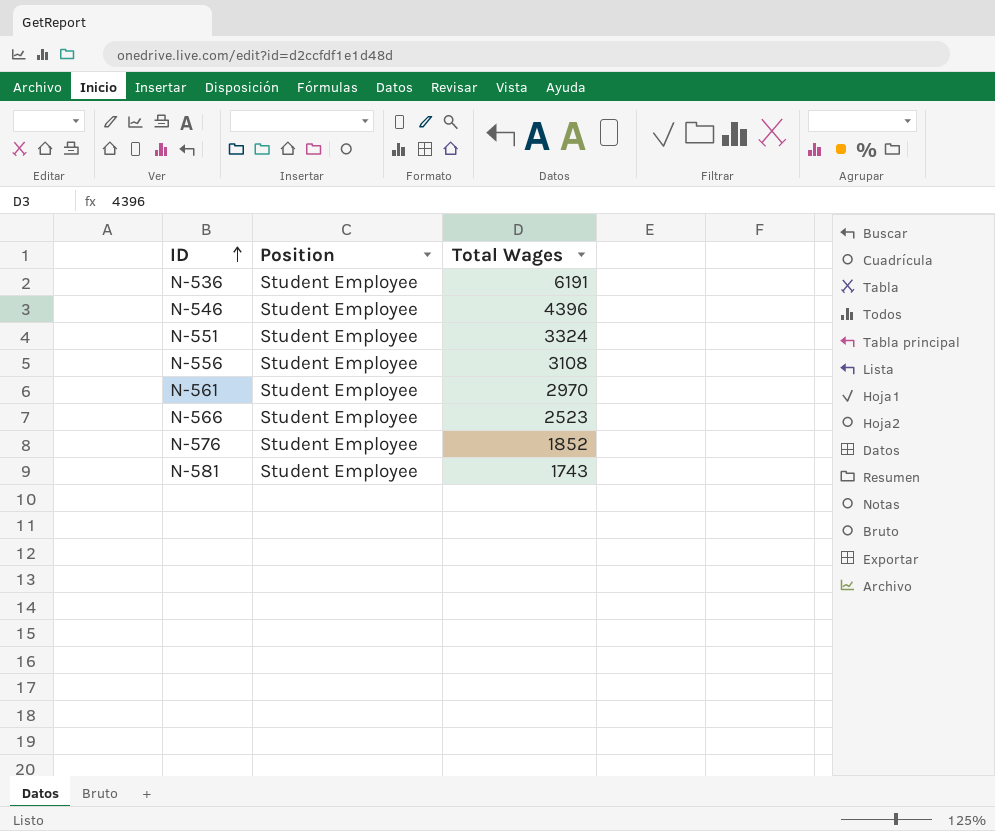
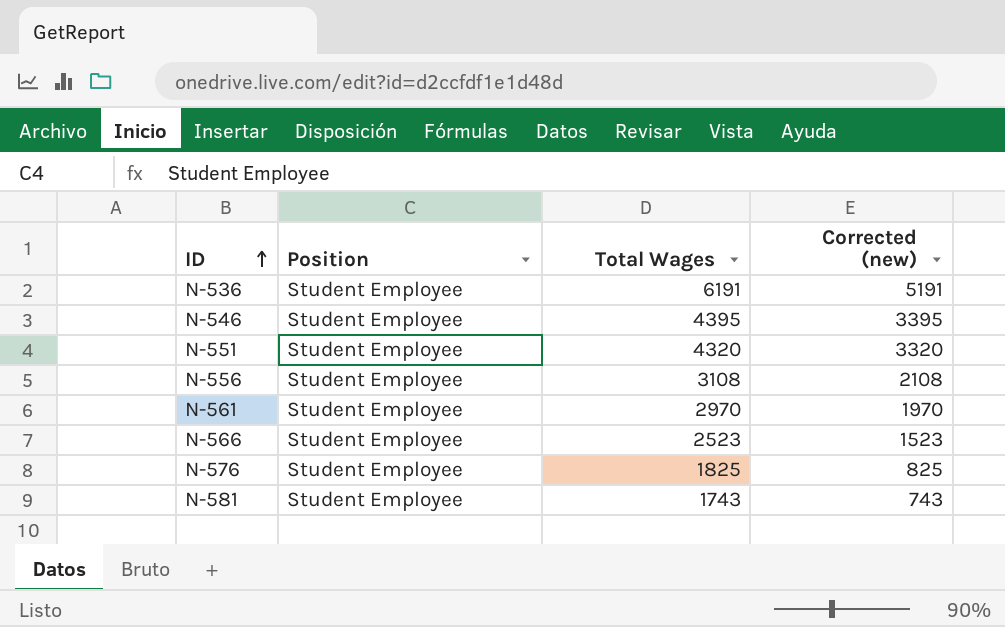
column Corrected (new) | formula: none -> [Total Wages] - 1000
N-546 | Total Wages: 4396 -> 4395
N-551 | Total Wages: 3324 -> 4320
N-576 | Total Wages: 1852 -> 1825

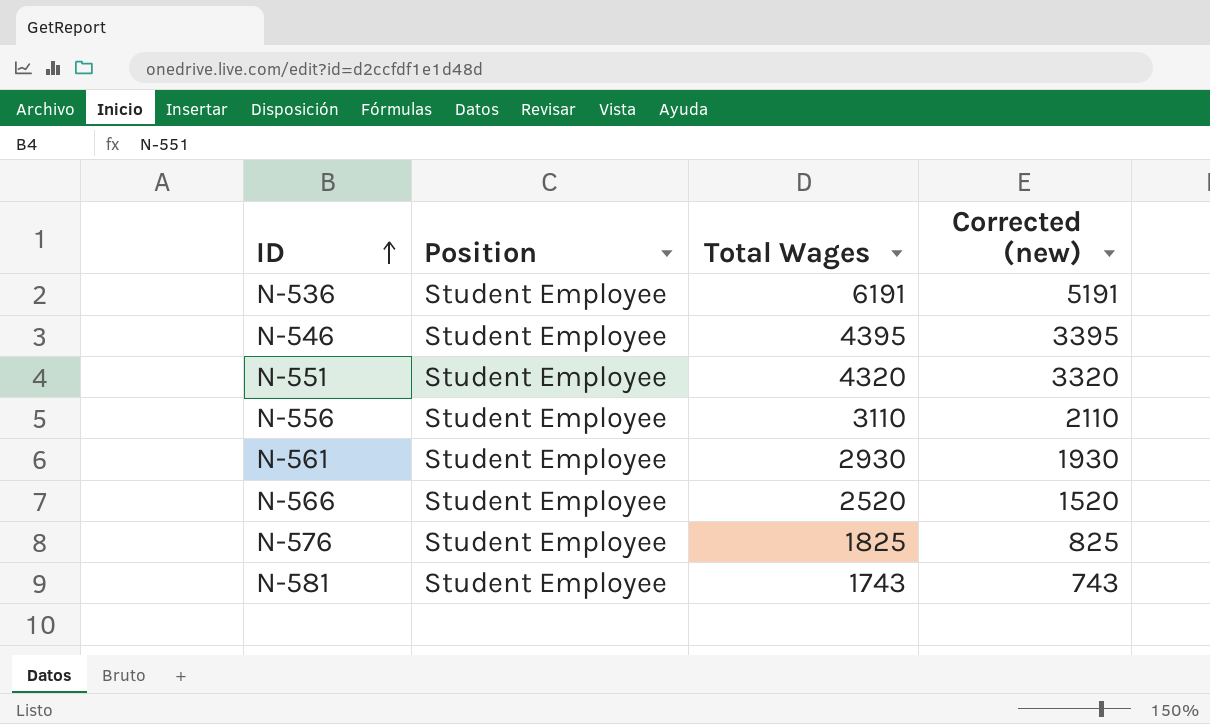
N-556 | Total Wages: 3108 -> 3110
N-556 | Corrected (new): 2108 -> 2110
N-561 | Total Wages: 2970 -> 2930
N-561 | Corrected (new): 1970 -> 1930
N-566 | Total Wages: 2523 -> 2520
N-566 | Corrected (new): 1523 -> 1520

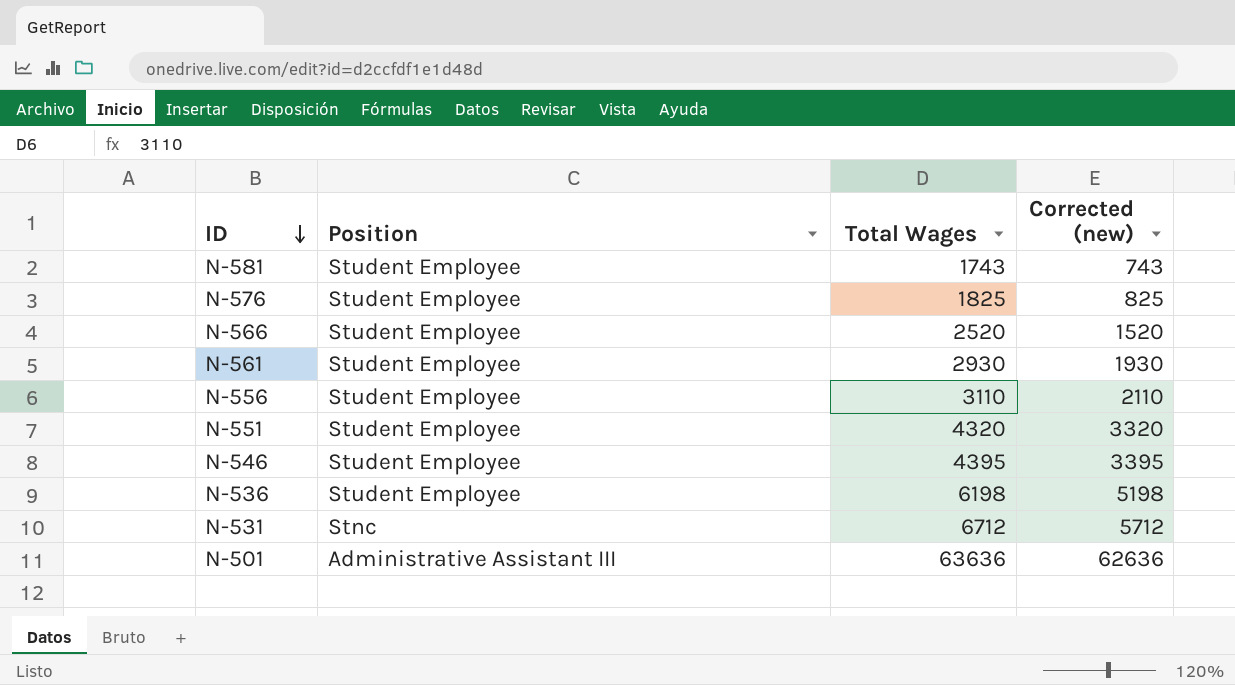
row order: ID ascending -> ID descending
N-536 | Total Wages: 6191 -> 6198
N-536 | Corrected (new): 5191 -> 5198
row N-531: none -> Stnc | 6712 | 5712
row N-501: none -> Administrative Assistant III | 63636 | 62636

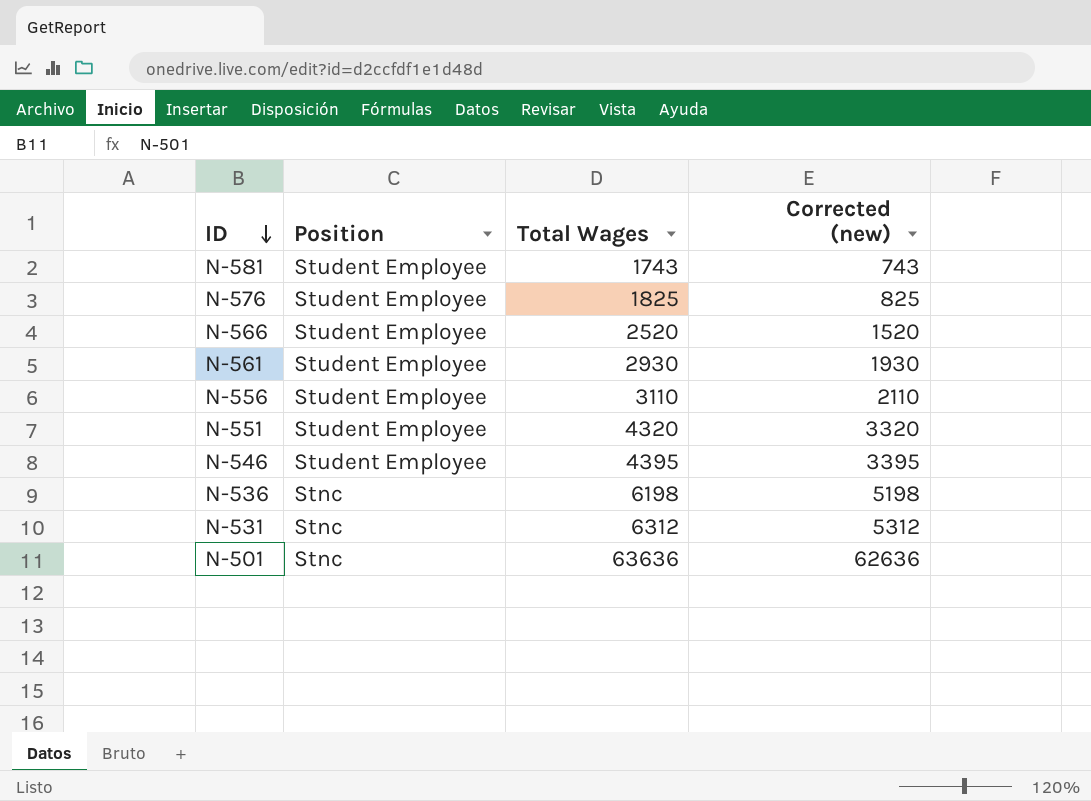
N-536 | Position: Student Employee -> Stnc
N-531 | Total Wages: 6712 -> 6312
N-531 | Corrected (new): 5712 -> 5312
N-501 | Position: Administrative Assistant III -> Stnc

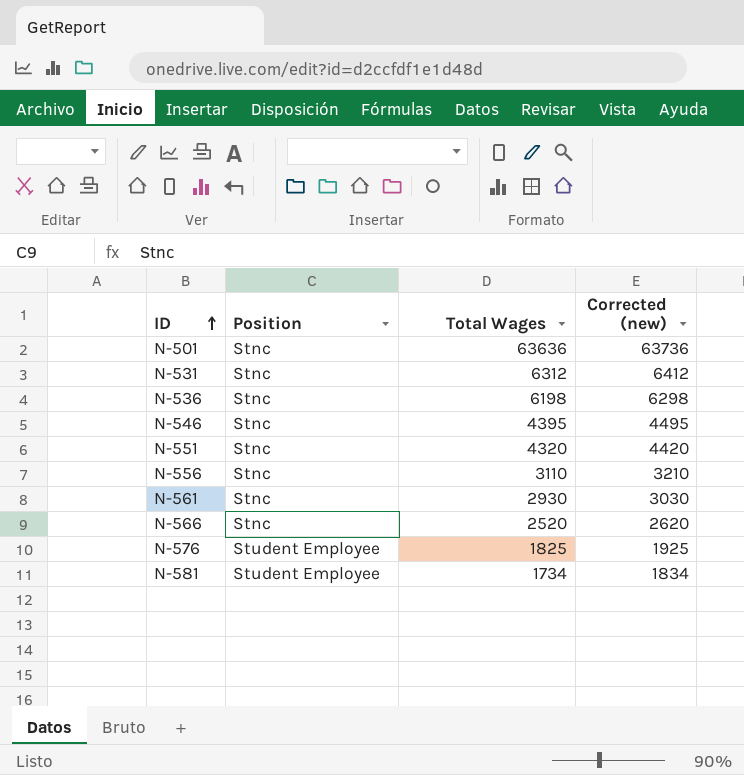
row order: ID descending -> ID ascending
column Corrected (new) | formula: [Total Wages] - 1000 -> [Total Wages] + 100
N-546 | Position: Student Employee -> Stnc
N-551 | Position: Student Employee -> Stnc
N-556 | Position: Student Employee -> Stnc
N-561 | Position: Student Employee -> Stnc
N-566 | Position: Student Employee -> Stnc
N-581 | Total Wages: 1743 -> 1734

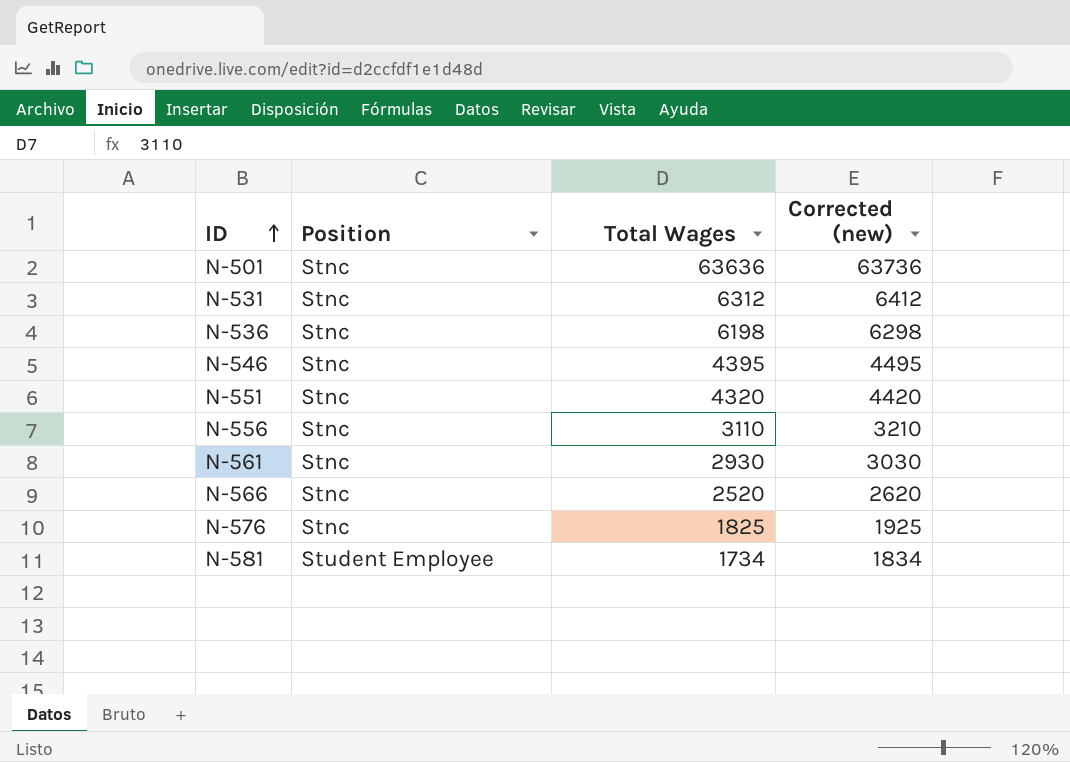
N-576 | Position: Student Employee -> Stnc

